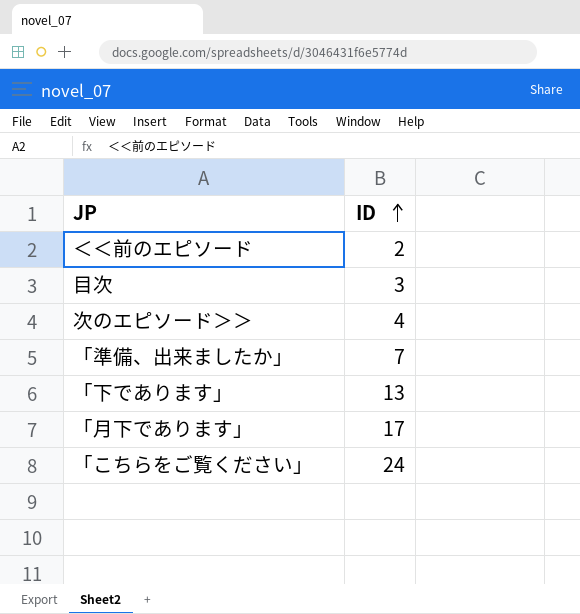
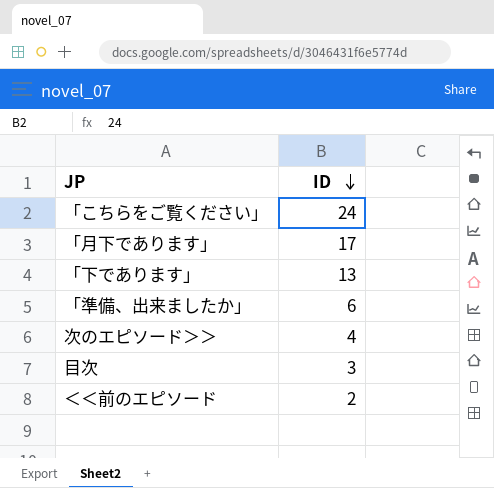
row order: ID ascending -> ID descending
「準備、出来ましたか」 | ID: 7 -> 6

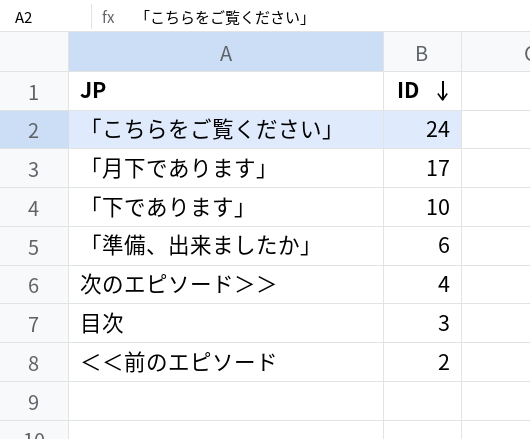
「下であります」 | ID: 13 -> 10

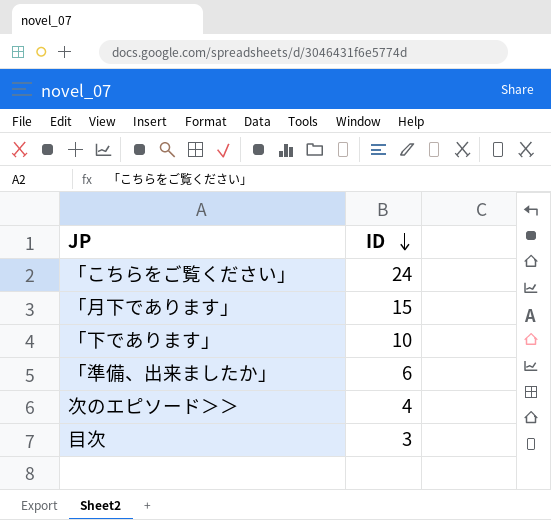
row ＜＜前のエピソード: 2 -> none
「月下であります」 | ID: 17 -> 15

